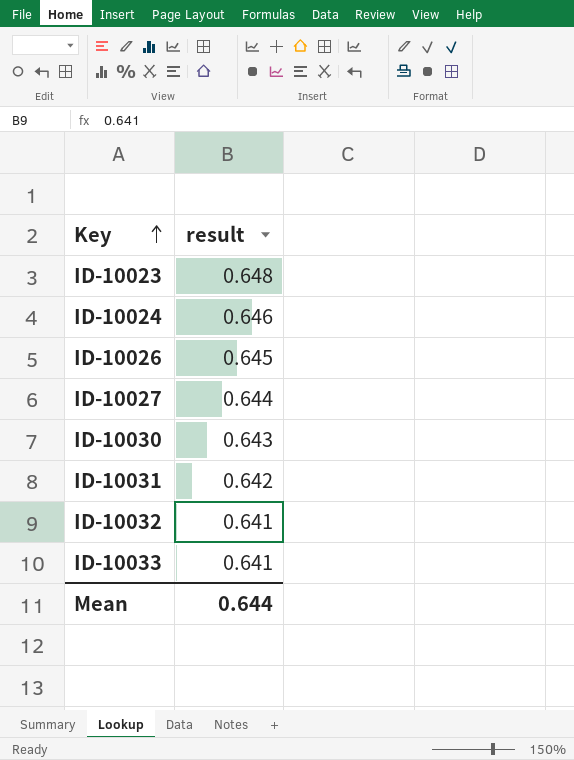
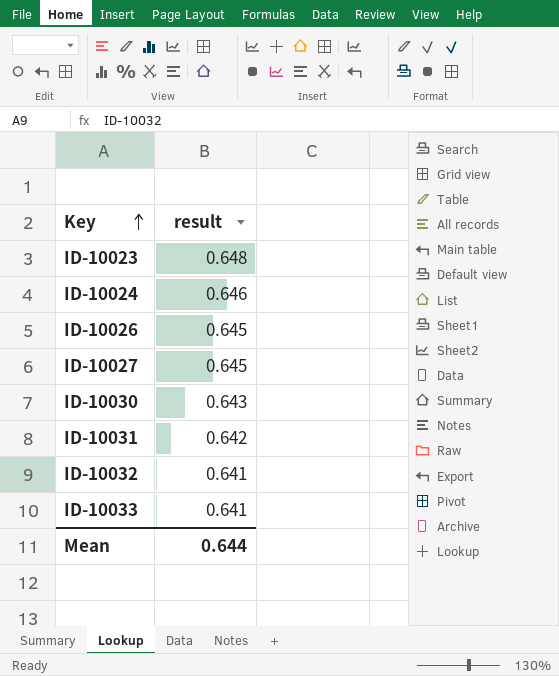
ID-10027 | result: 0.644 -> 0.645

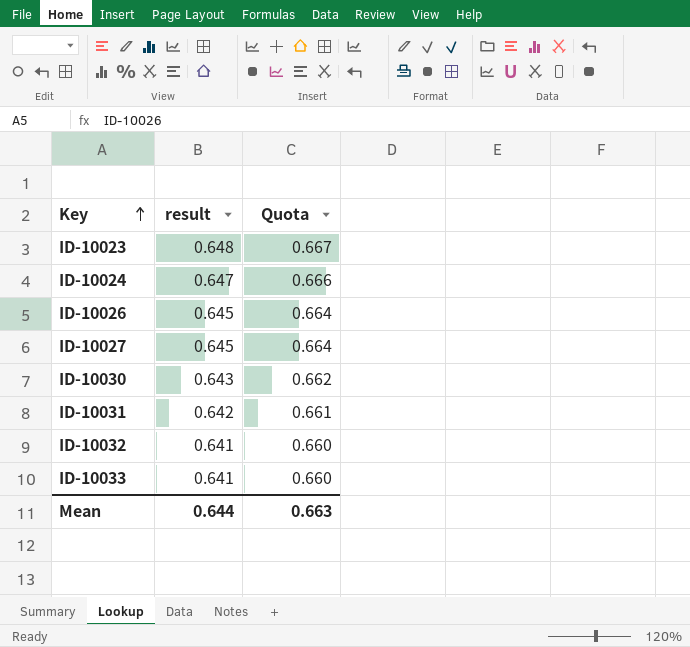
column Quota | formula: none -> [result] * 1.03
ID-10024 | result: 0.646 -> 0.647

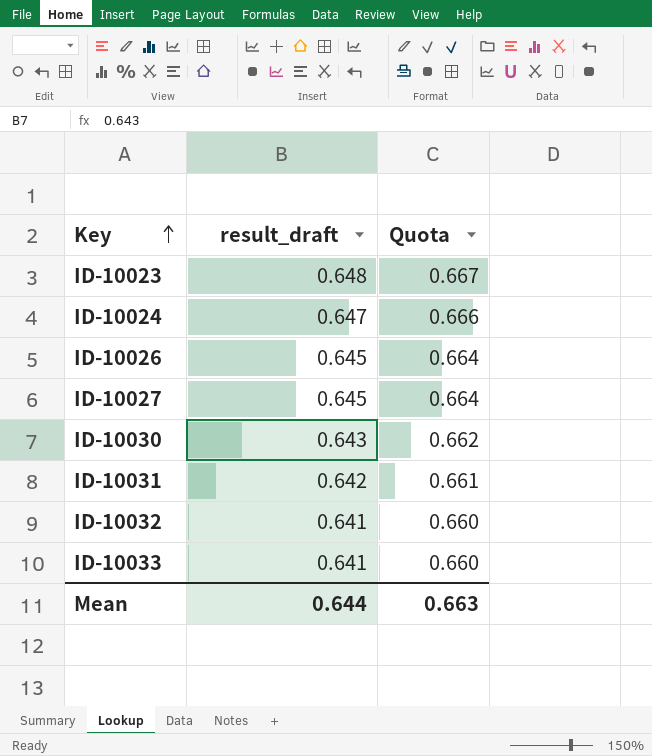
column name: result -> result_draft

